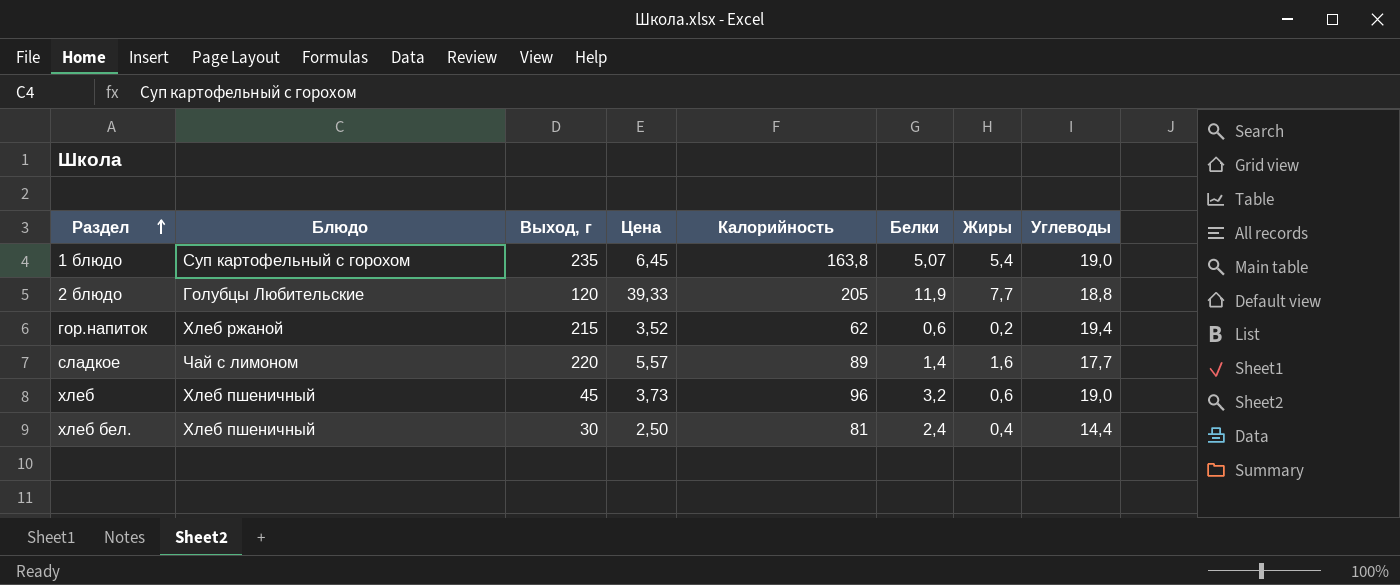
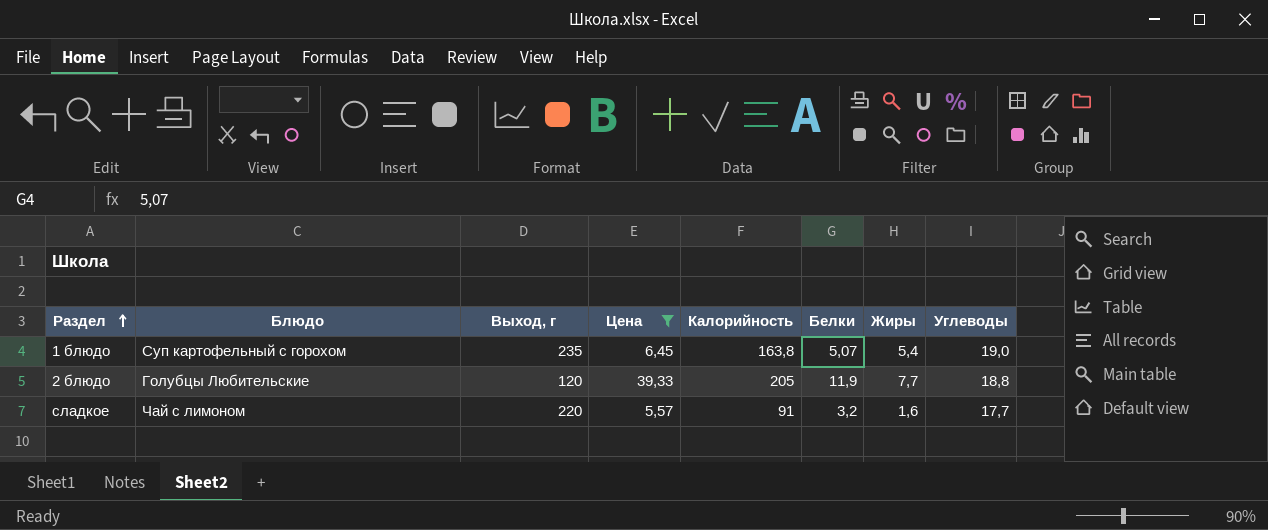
filter: none -> Цена >= 5,57
сладкое | Калорийность: 89 -> 91
сладкое | Белки: 1,4 -> 3,2

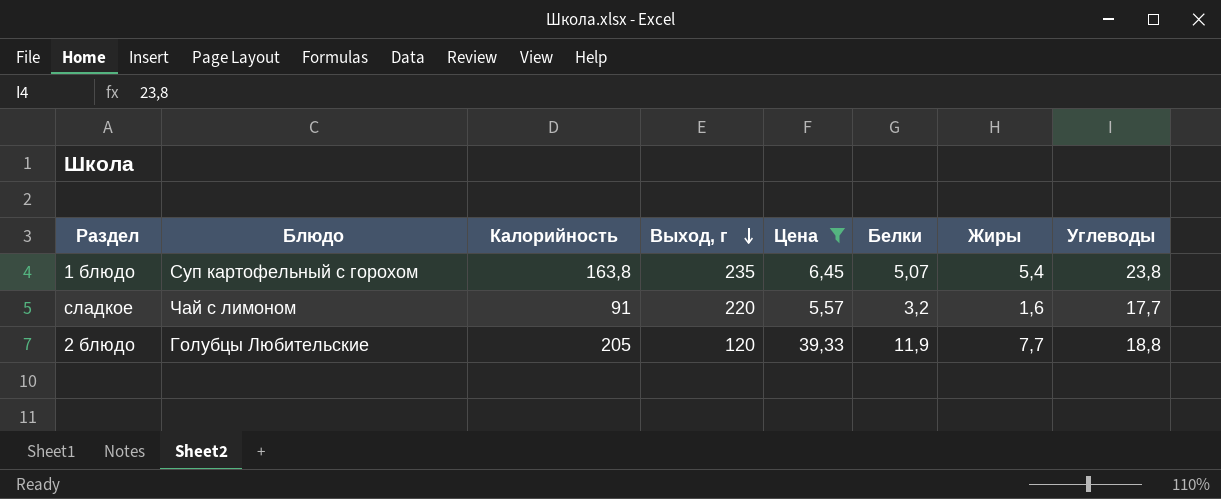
row order: Раздел ascending -> Выход, г descending
column Калорийность | position: 5 -> 3
1 блюдо | Углеводы: 19,0 -> 23,8

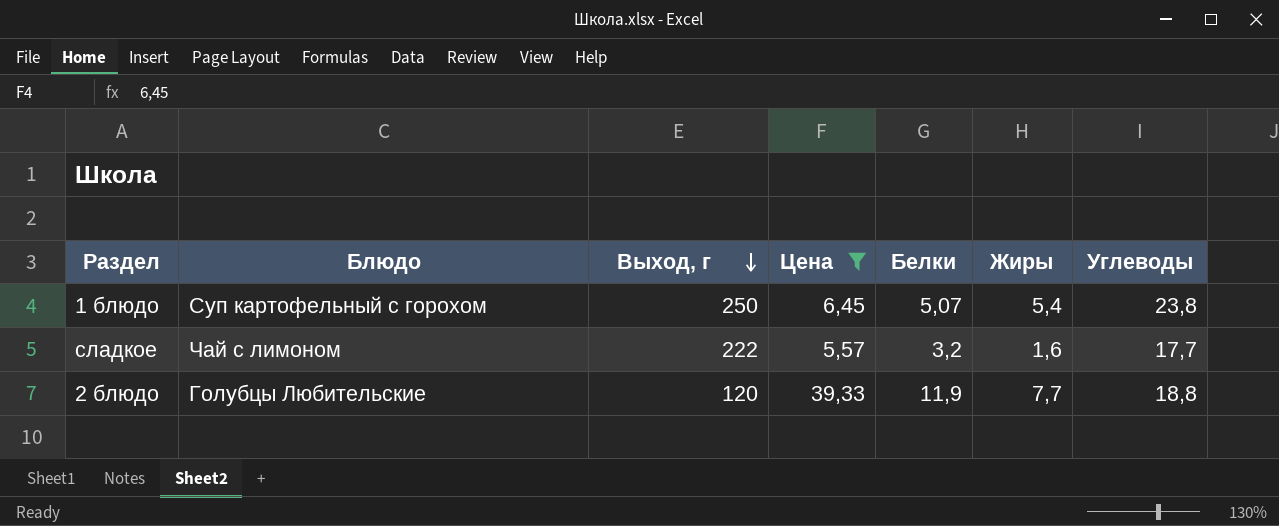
column Калорийность | position: 3 -> none
1 блюдо | Выход, г: 235 -> 250
сладкое | Выход, г: 220 -> 222

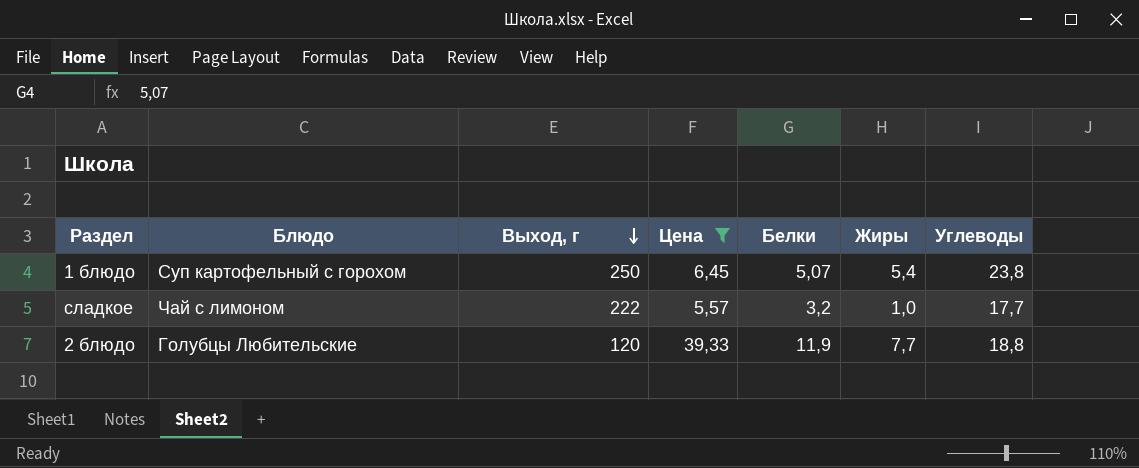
сладкое | Жиры: 1,6 -> 1,0

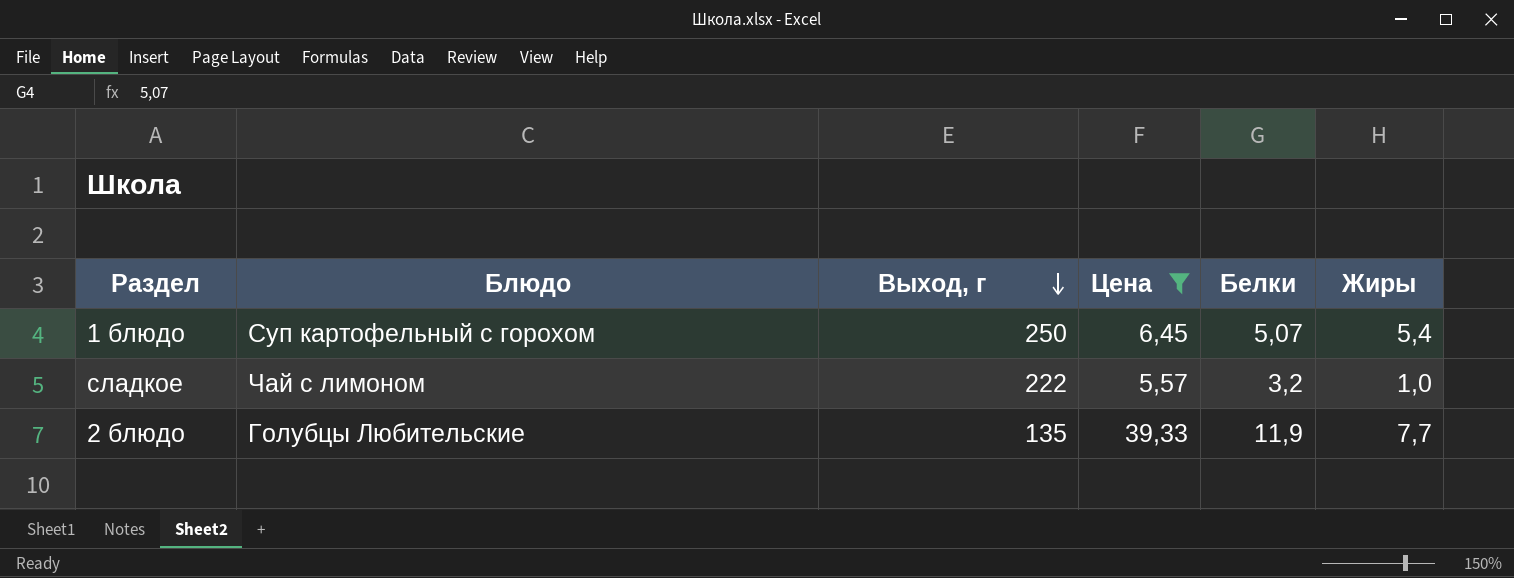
column Углеводы | position: 7 -> none
2 блюдо | Выход, г: 120 -> 135

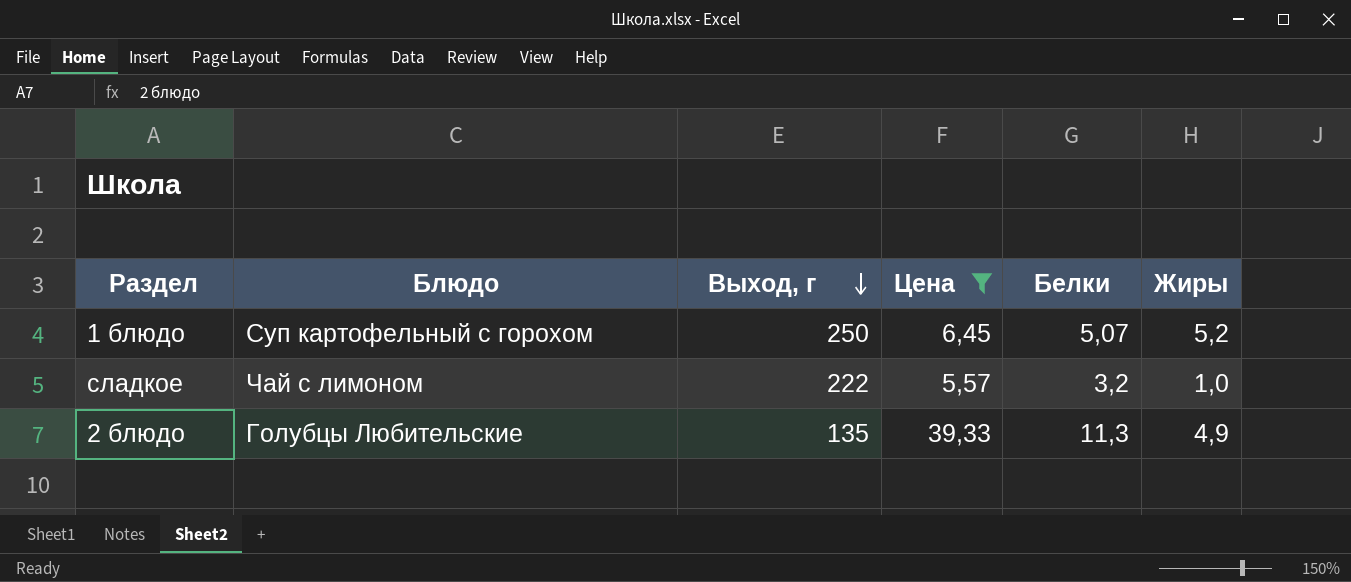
1 блюдо | Жиры: 5,4 -> 5,2
2 блюдо | Белки: 11,9 -> 11,3
2 блюдо | Жиры: 7,7 -> 4,9

